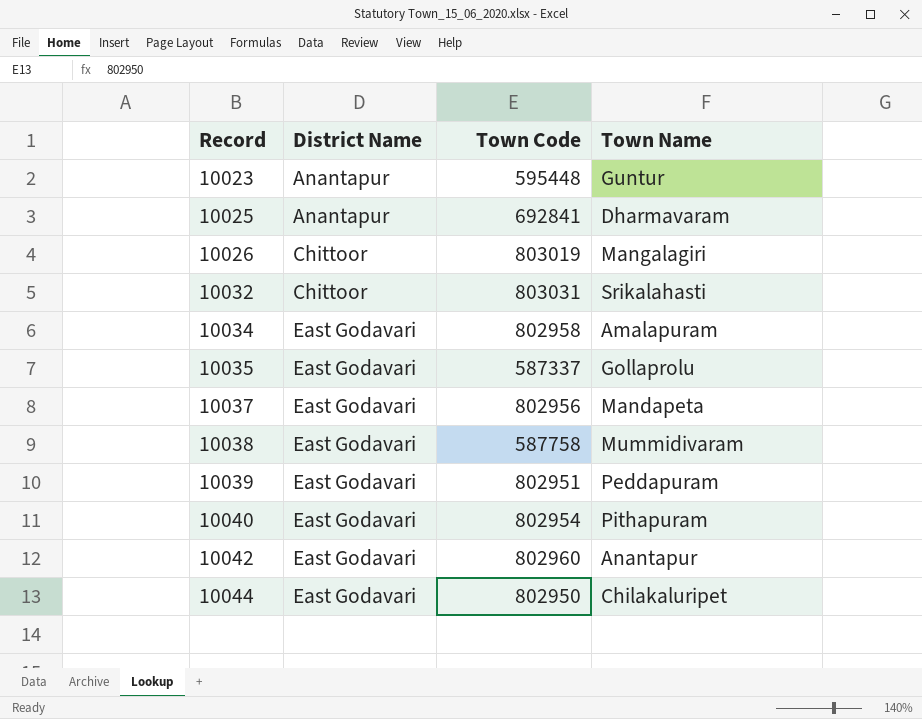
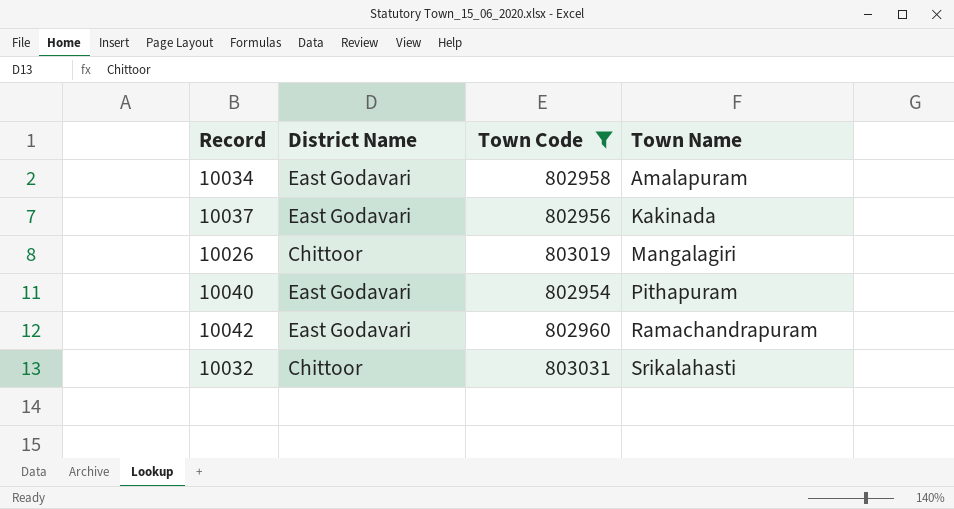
filter: none -> Town Code >= 802954
row order: Record ascending -> Town Name ascending
10037 | Town Name: Mandapeta -> Kakinada
10042 | Town Name: Anantapur -> Ramachandrapuram

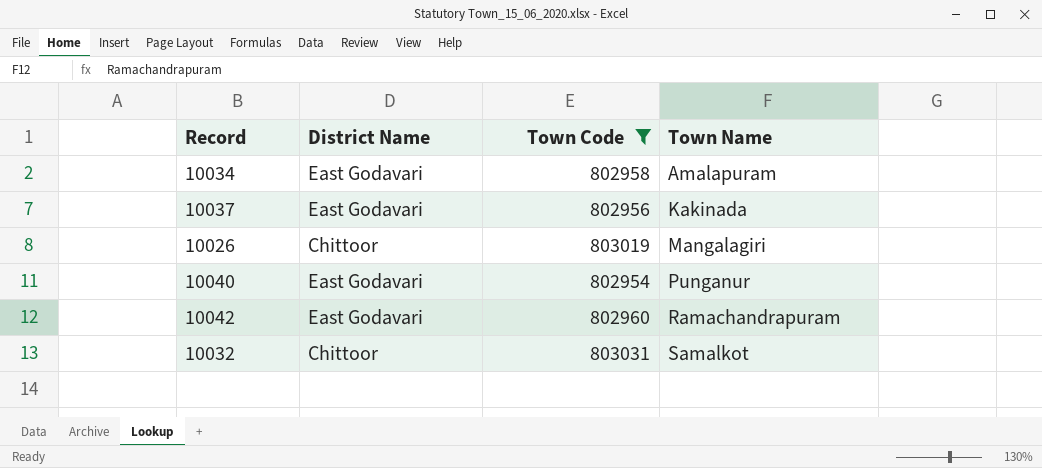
10040 | Town Name: Pithapuram -> Punganur
10032 | Town Name: Srikalahasti -> Samalkot

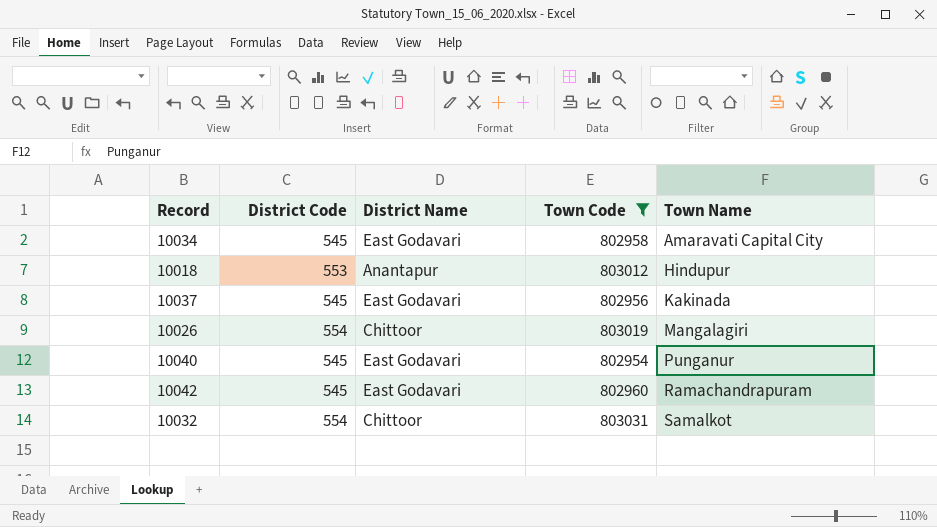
column District Code | position: none -> 2
10034 | Town Name: Amalapuram -> Amaravati Capital City
row 10018: none -> 553 | Anantapur | 803012 | Hindupur

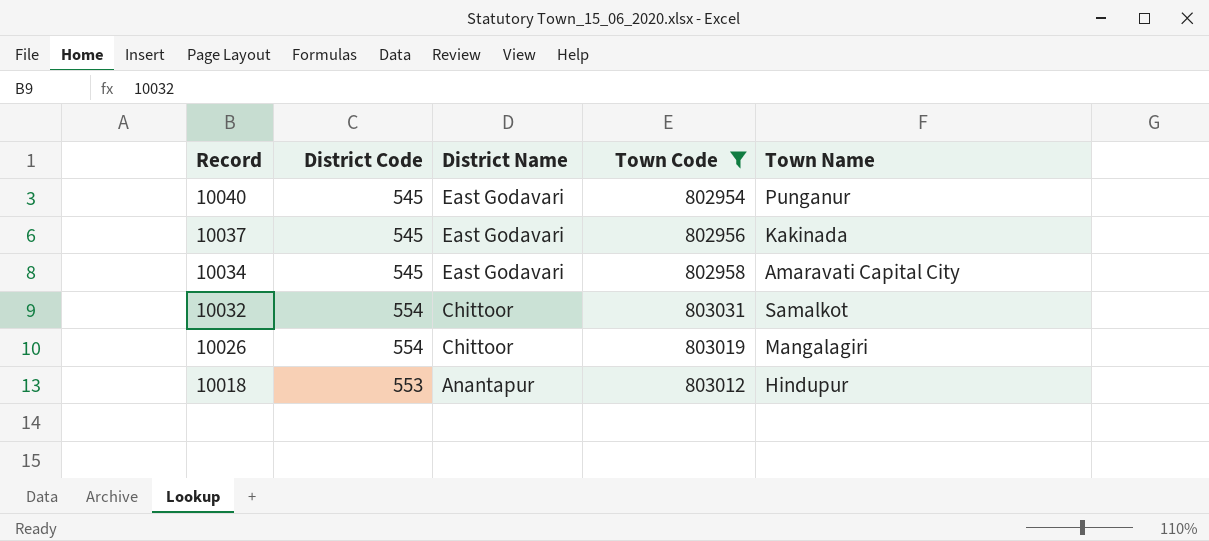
row order: Town Name ascending -> Record descending
row 10042: 545 | East Godavari | 802960 | Ramachandrapuram -> none

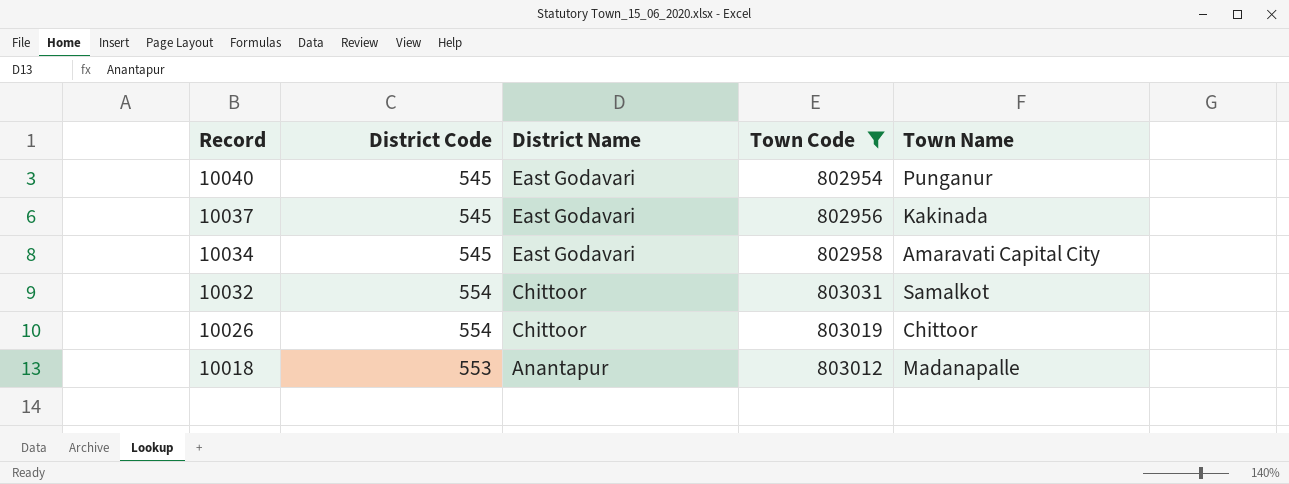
10026 | Town Name: Mangalagiri -> Chittoor
10018 | Town Name: Hindupur -> Madanapalle

